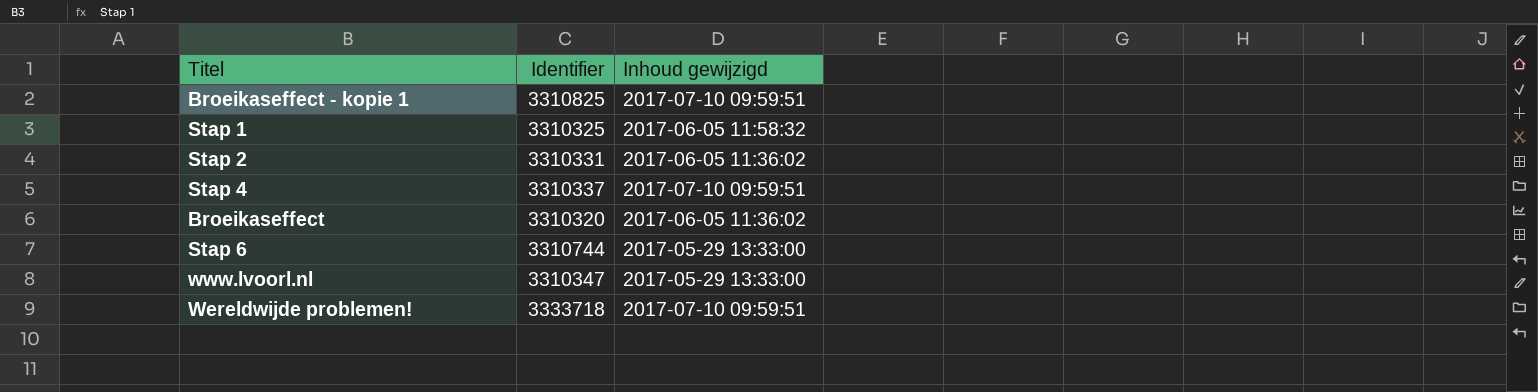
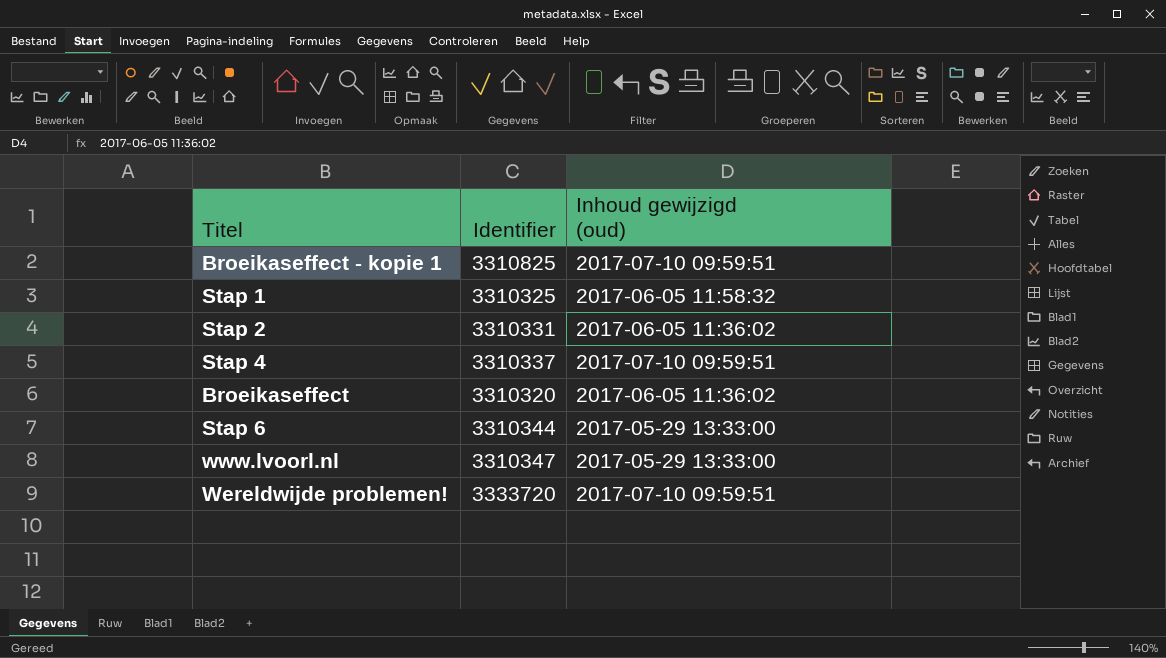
column name: Inhoud gewijzigd -> Inhoud gewijzigd (oud)
Stap 6 | Identifier: 3310744 -> 3310344
Wereldwijde problemen! | Identifier: 3333718 -> 3333720

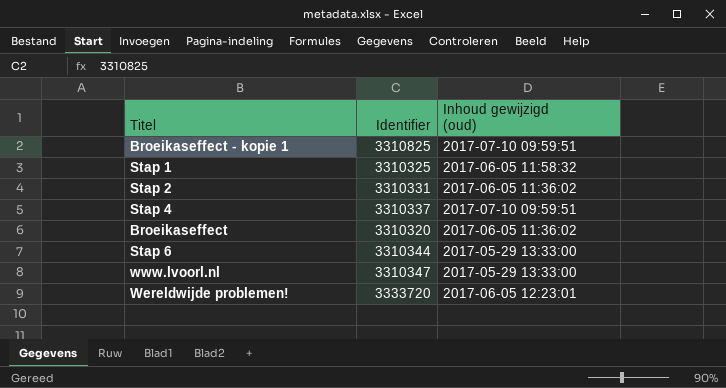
Wereldwijde problemen! | Inhoud gewijzigd (oud): 2017-07-10 09:59:51 -> 2017-06-05 12:23:01

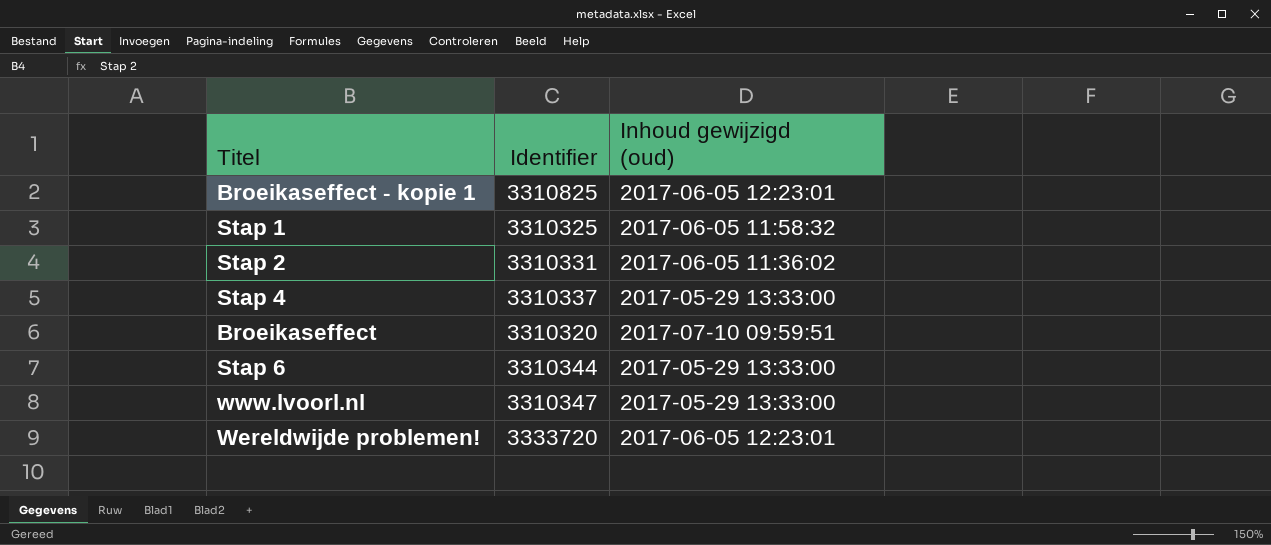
Broeikaseffect - kopie 1 | Inhoud gewijzigd (oud): 2017-07-10 09:59:51 -> 2017-06-05 12:23:01
Stap 4 | Inhoud gewijzigd (oud): 2017-07-10 09:59:51 -> 2017-05-29 13:33:00
Broeikaseffect | Inhoud gewijzigd (oud): 2017-06-05 11:36:02 -> 2017-07-10 09:59:51

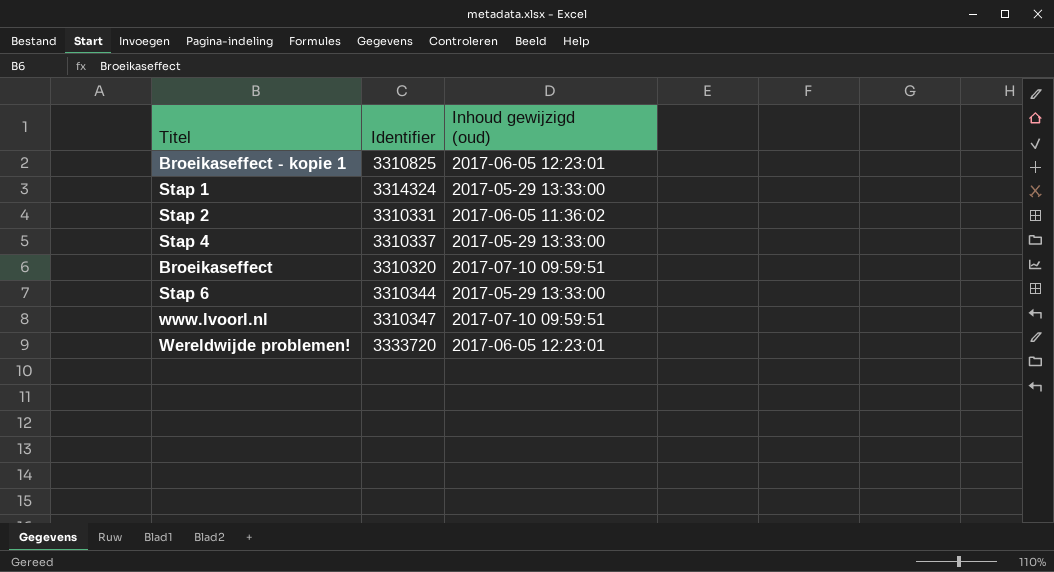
Stap 1 | Identifier: 3310325 -> 3314324
Stap 1 | Inhoud gewijzigd (oud): 2017-06-05 11:58:32 -> 2017-05-29 13:33:00
www.lvoorl.nl | Inhoud gewijzigd (oud): 2017-05-29 13:33:00 -> 2017-07-10 09:59:51

